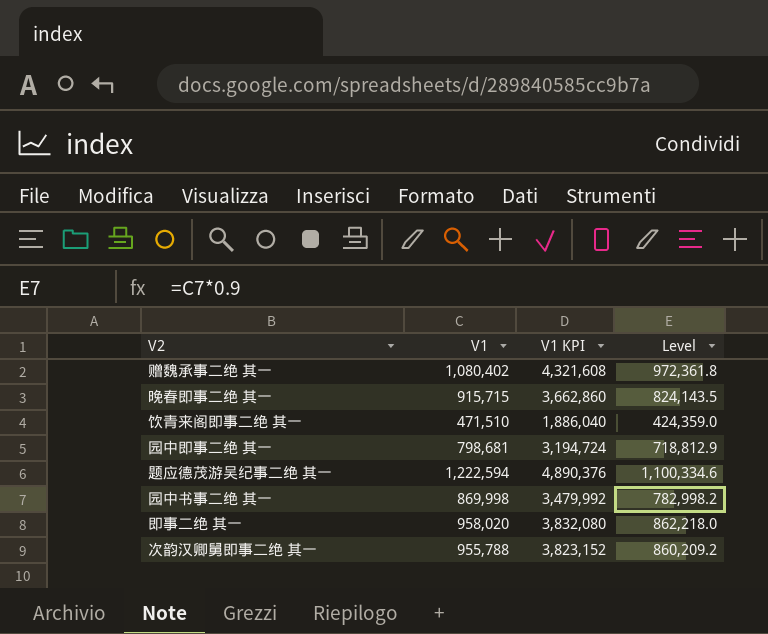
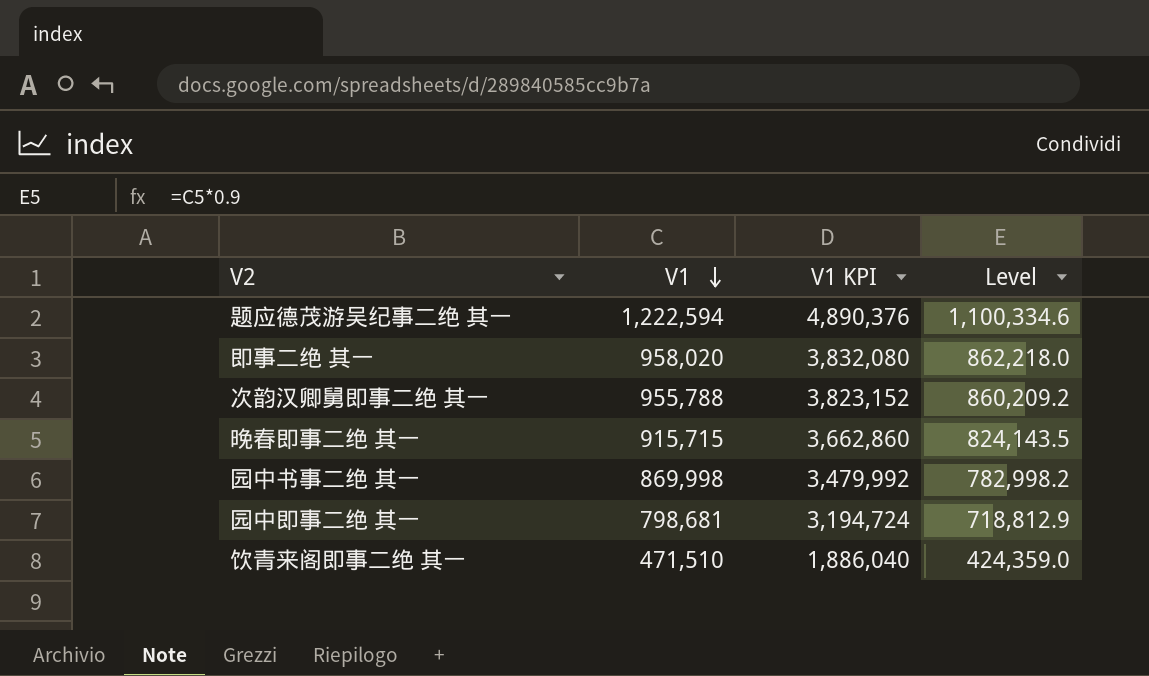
row order: none -> V1 descending
row 赠魏承事二绝 其一: 1,080,402 | 4,321,608 | 972,361.8 -> none

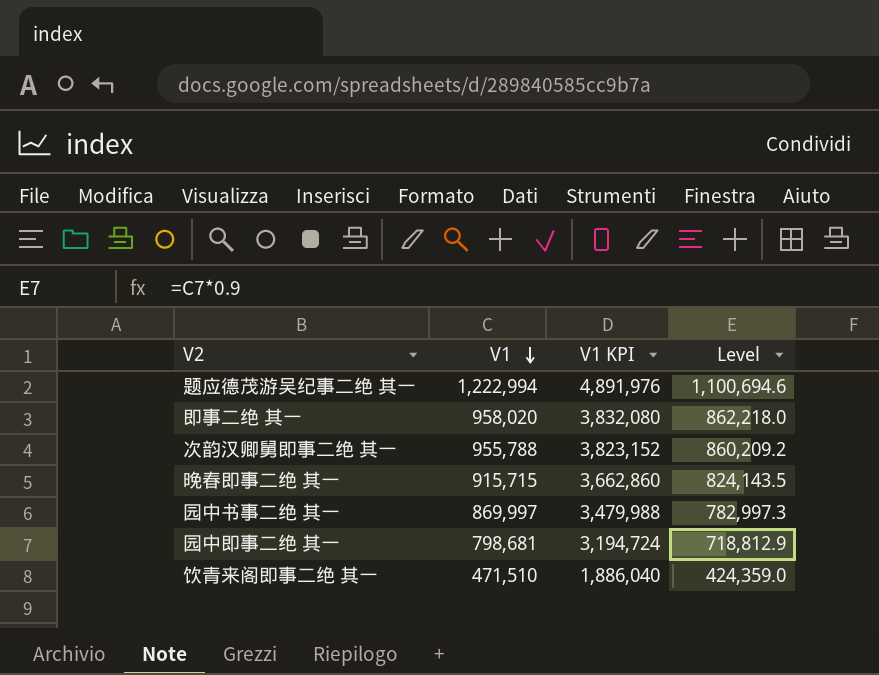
题应德茂游吴纪事二绝 其一 | V1: 1,222,594 -> 1,222,994
题应德茂游吴纪事二绝 其一 | V1 KPI: 4,890,376 -> 4,891,976
题应德茂游吴纪事二绝 其一 | Level: 1,100,334.6 -> 1,100,694.6
园中书事二绝 其一 | V1: 869,998 -> 869,997
园中书事二绝 其一 | V1 KPI: 3,479,992 -> 3,479,988
园中书事二绝 其一 | Level: 782,998.2 -> 782,997.3

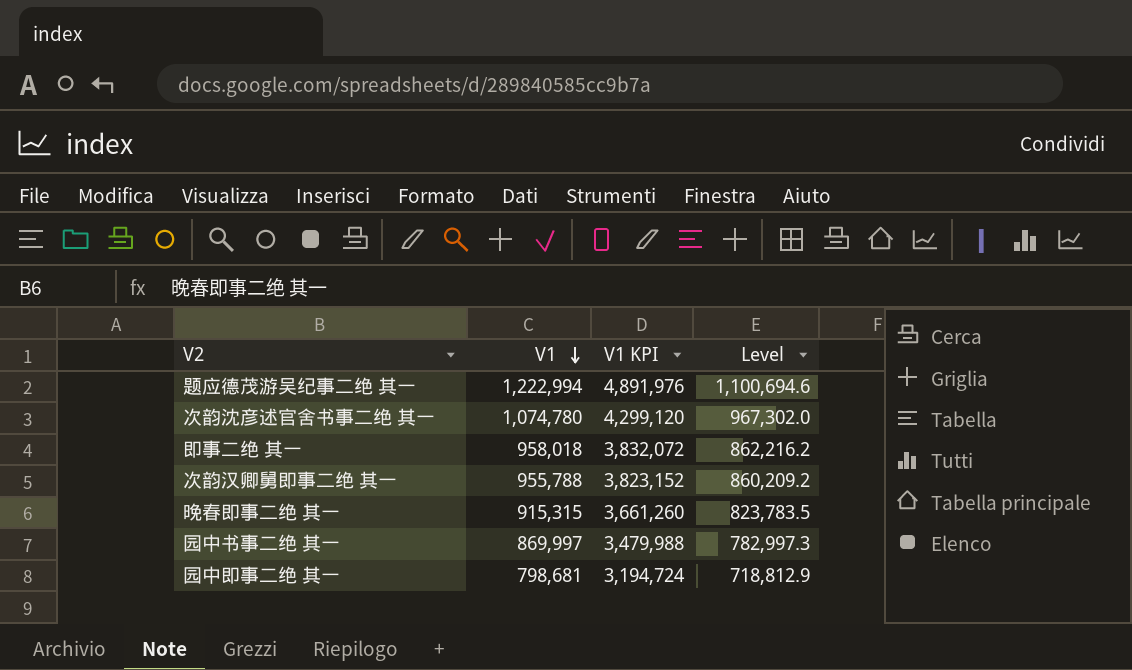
row 饮青来阁即事二绝 其一: 471,510 | 1,886,040 | 424,359.0 -> none
row 次韵沈彦述官舍书事二绝 其一: none -> 1,074,780 | 4,299,120 | 967,302.0
即事二绝 其一 | V1: 958,020 -> 958,018
即事二绝 其一 | V1 KPI: 3,832,080 -> 3,832,072
即事二绝 其一 | Level: 862,218.0 -> 862,216.2
晚春即事二绝 其一 | V1: 915,715 -> 915,315
晚春即事二绝 其一 | V1 KPI: 3,662,860 -> 3,661,260
晚春即事二绝 其一 | Level: 824,143.5 -> 823,783.5

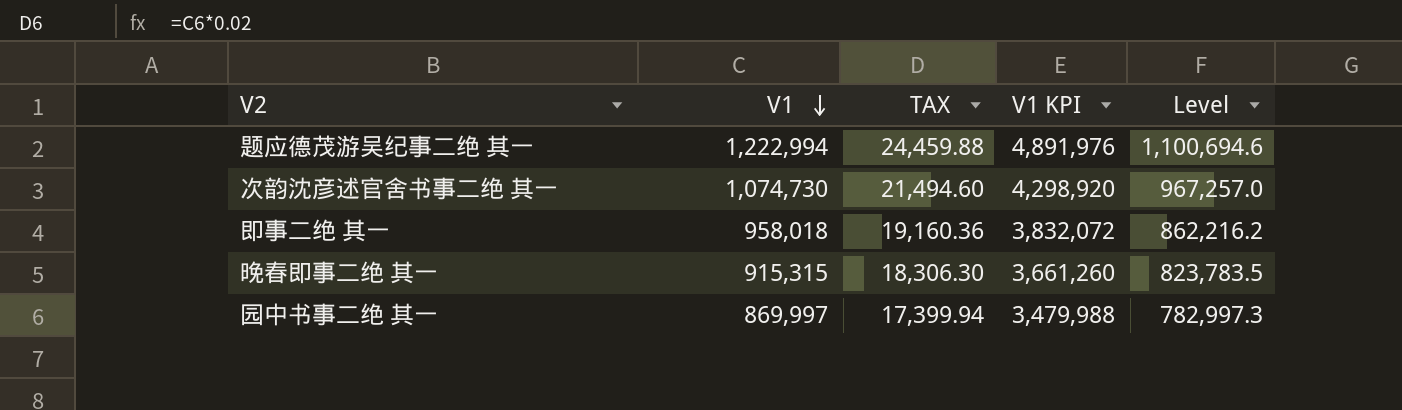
column TAX | formula: none -> [V1] * 0.02
row 次韵汉卿舅即事二绝 其一: 955,788 | 3,823,152 | 860,209.2 -> none
row 园中即事二绝 其一: 798,681 | 3,194,724 | 718,812.9 -> none
次韵沈彦述官舍书事二绝 其一 | V1: 1,074,780 -> 1,074,730
次韵沈彦述官舍书事二绝 其一 | V1 KPI: 4,299,120 -> 4,298,920
次韵沈彦述官舍书事二绝 其一 | Level: 967,302.0 -> 967,257.0

